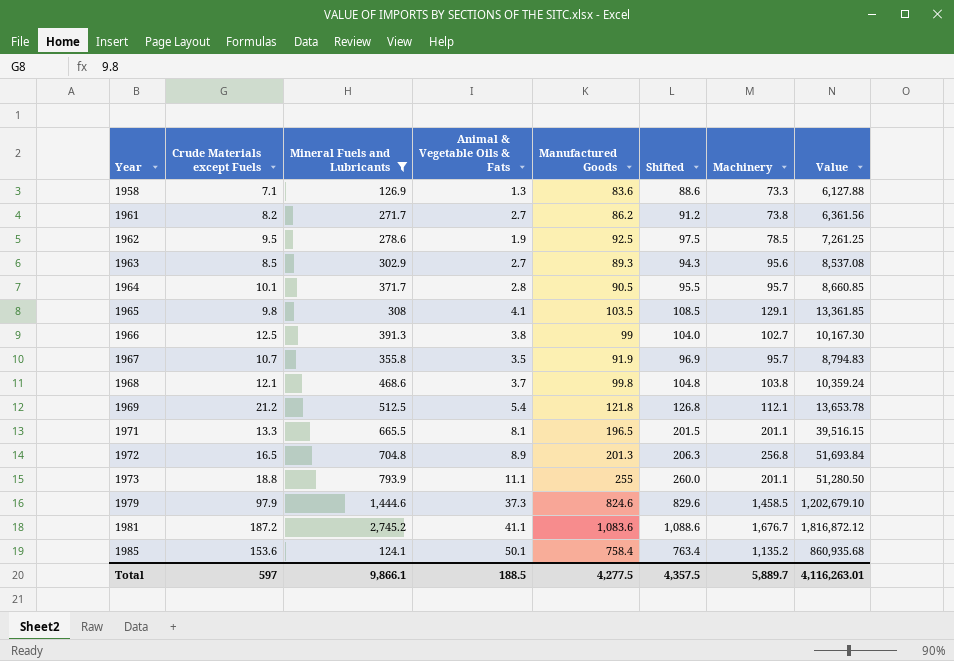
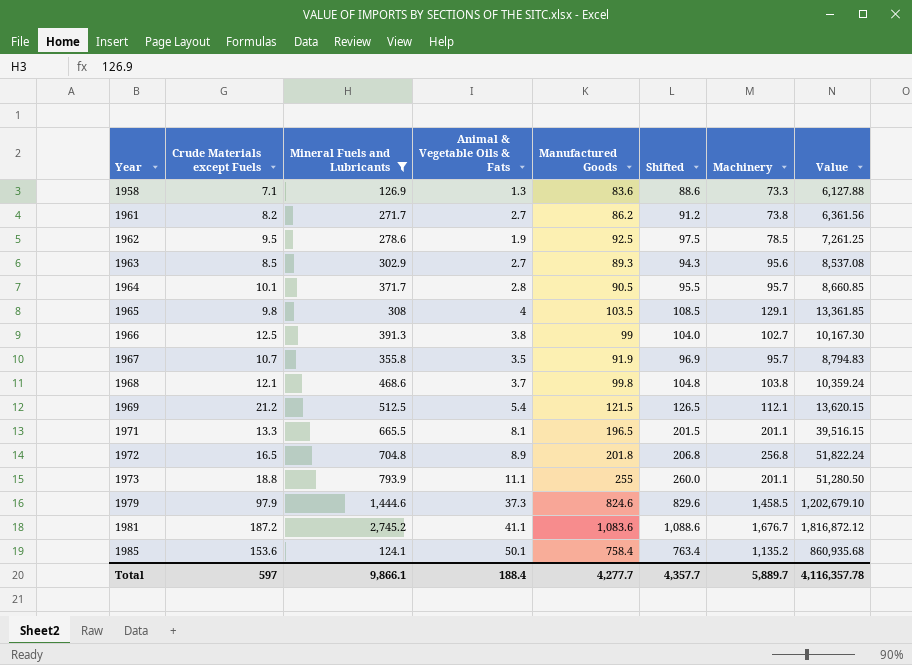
1965 | Animal & Vegetable Oils & Fats: 4.1 -> 4
1969 | Manufactured Goods: 121.8 -> 121.5
1969 | Shifted: 126.8 -> 126.5
1969 | Value: 13,653.78 -> 13,620.15
1972 | Manufactured Goods: 201.3 -> 201.8
1972 | Shifted: 206.3 -> 206.8
1972 | Value: 51,693.84 -> 51,822.24
Total | Animal & Vegetable Oils & Fats: 188.5 -> 188.4
Total | Manufactured Goods: 4,277.5 -> 4,277.7
Total | Shifted: 4,357.5 -> 4,357.7
Total | Value: 4,116,263.01 -> 4,116,357.78

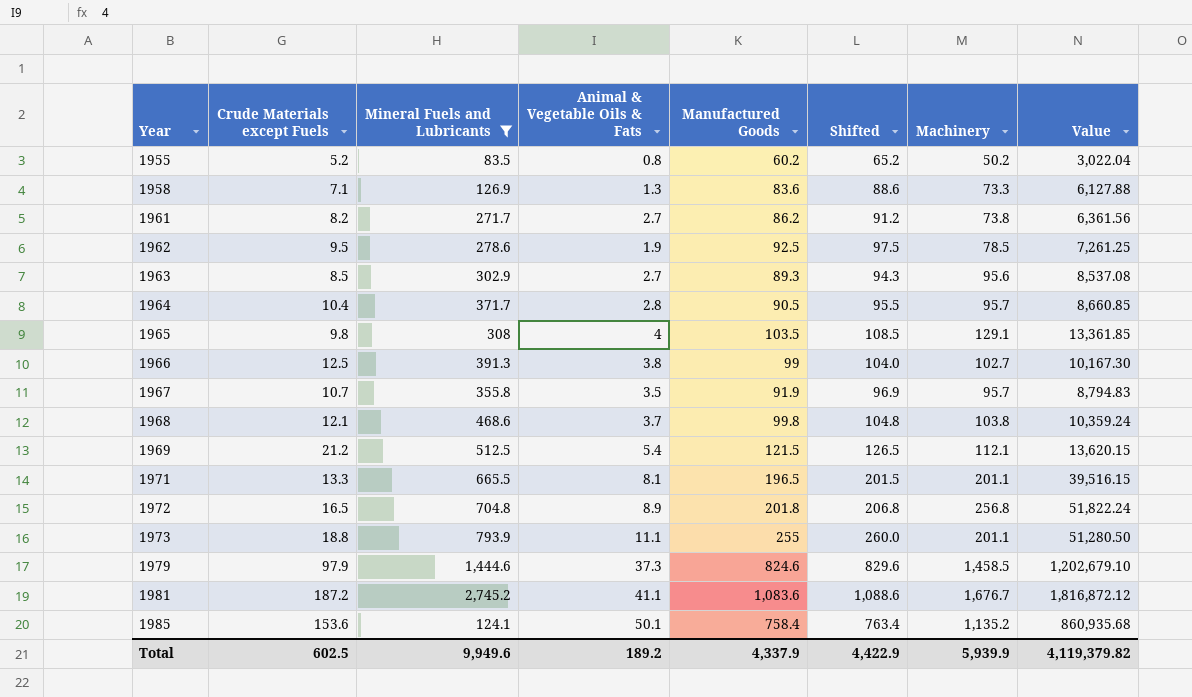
row 1955: none -> 5.2 | 83.5 | 0.8 | 60.2 | 65.2 | 50.2 | 3,022.04
1964 | Crude Materials except Fuels: 10.1 -> 10.4
Total | Crude Materials except Fuels: 597 -> 602.5
Total | Mineral Fuels and Lubricants: 9,866.1 -> 9,949.6
Total | Animal & Vegetable Oils & Fats: 188.4 -> 189.2
Total | Manufactured Goods: 4,277.7 -> 4,337.9
Total | Shifted: 4,357.7 -> 4,422.9
Total | Machinery: 5,889.7 -> 5,939.9
Total | Value: 4,116,357.78 -> 4,119,379.82

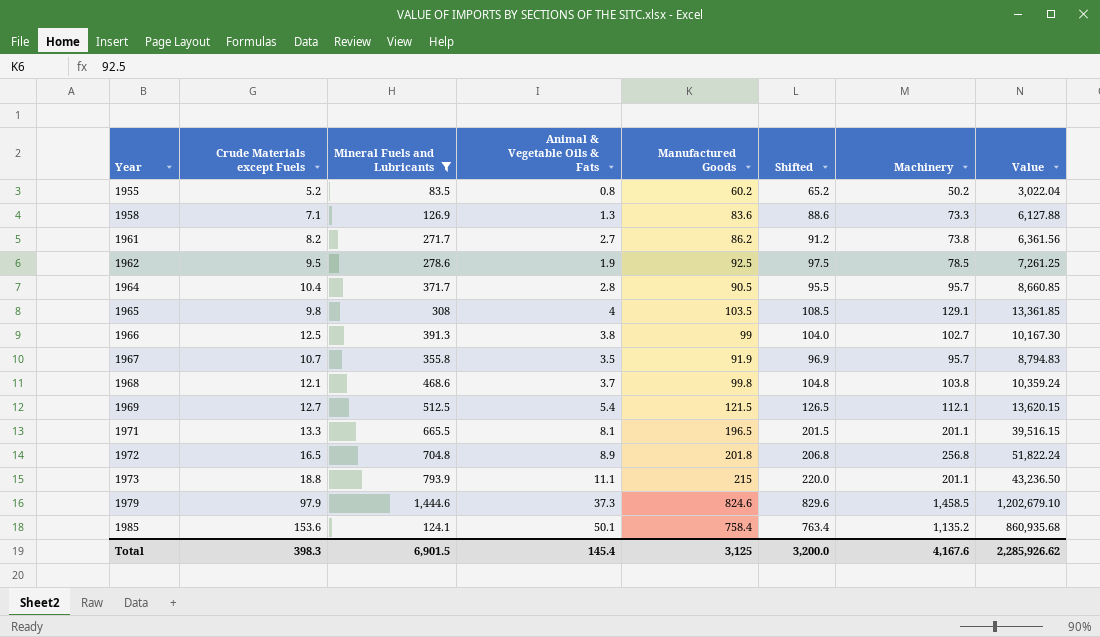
row 1963: 8.5 | 302.9 | 2.7 | 89.3 | 94.3 | 95.6 | 8,537.08 -> none
row 1981: 187.2 | 2,745.2 | 41.1 | 1,083.6 | 1,088.6 | 1,676.7 | 1,816,872.12 -> none
1969 | Crude Materials except Fuels: 21.2 -> 12.7
1973 | Manufactured Goods: 255 -> 215
1973 | Shifted: 260.0 -> 220.0
1973 | Value: 51,280.50 -> 43,236.50
Total | Crude Materials except Fuels: 602.5 -> 398.3
Total | Mineral Fuels and Lubricants: 9,949.6 -> 6,901.5
Total | Animal & Vegetable Oils & Fats: 189.2 -> 145.4
Total | Manufactured Goods: 4,337.9 -> 3,125
Total | Shifted: 4,422.9 -> 3,200.0
Total | Machinery: 5,939.9 -> 4,167.6
Total | Value: 4,119,379.82 -> 2,285,926.62

